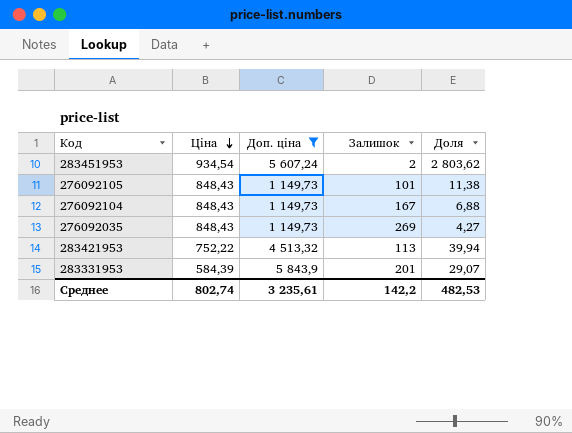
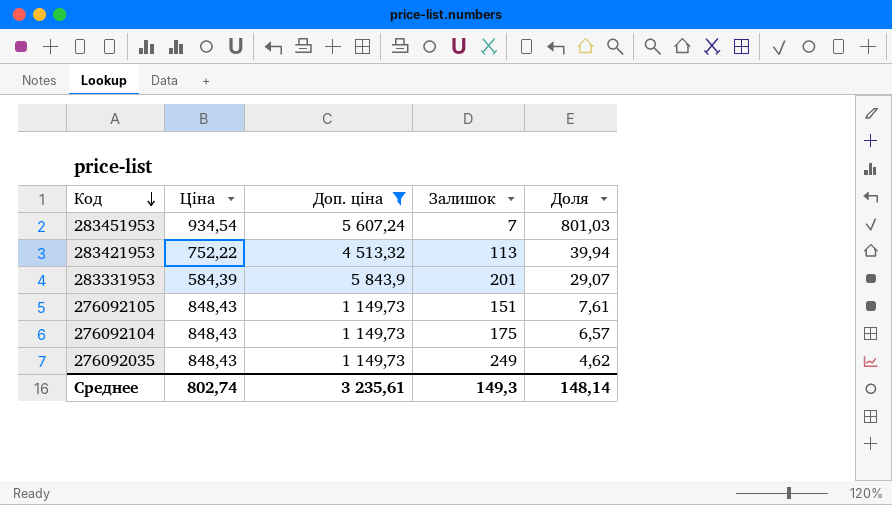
row order: Ціна descending -> Код descending
283451953 | Залишок: 2 -> 7
283451953 | Доля: 2 803,62 -> 801,03
276092105 | Залишок: 101 -> 151
276092105 | Доля: 11,38 -> 7,61
276092104 | Залишок: 167 -> 175
276092104 | Доля: 6,88 -> 6,57
276092035 | Залишок: 269 -> 249
276092035 | Доля: 4,27 -> 4,62
Среднее | Залишок: 142,2 -> 149,3
Среднее | Доля: 482,53 -> 148,14

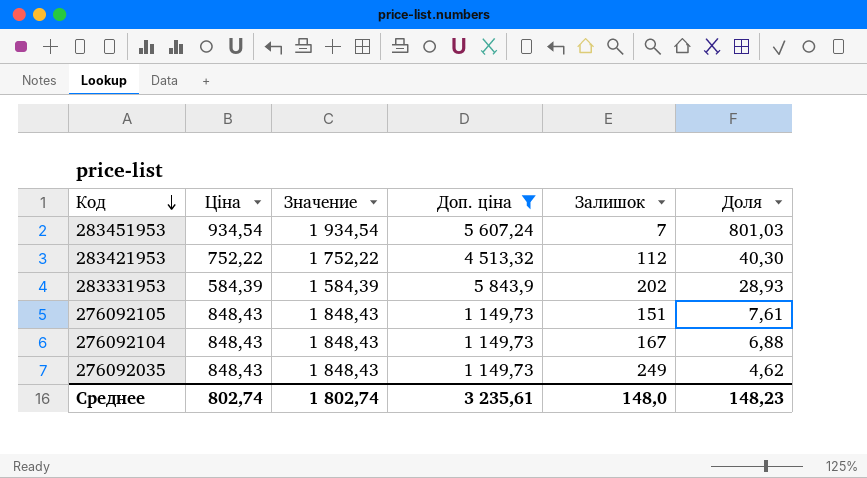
column Значение | formula: none -> [Ціна] + 1000
283421953 | Залишок: 113 -> 112
283421953 | Доля: 39,94 -> 40,30
283331953 | Залишок: 201 -> 202
283331953 | Доля: 29,07 -> 28,93
276092104 | Залишок: 175 -> 167
276092104 | Доля: 6,57 -> 6,88
Среднее | Залишок: 149,3 -> 148,0
Среднее | Доля: 148,14 -> 148,23

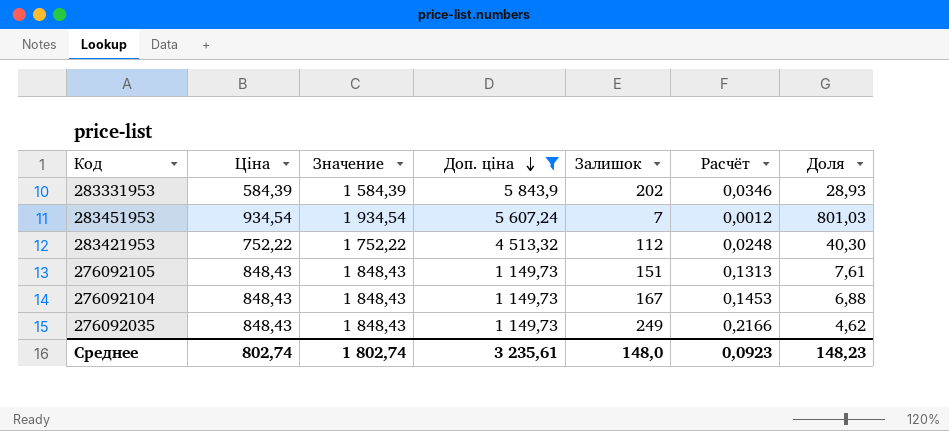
row order: Код descending -> Доп. ціна descending
column Расчёт | formula: none -> [Залишок] / [Доп. ціна]

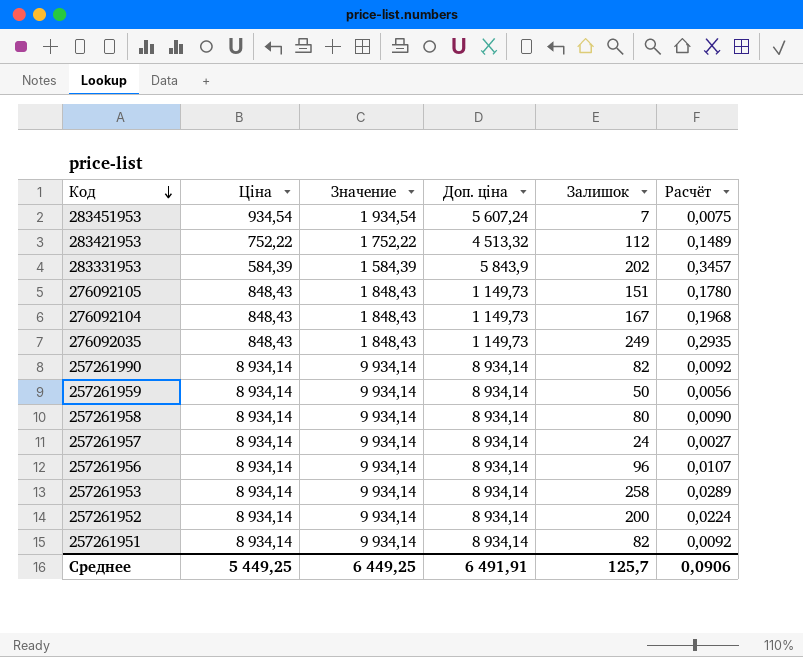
filter: Доп. ціна != 8 934,14 -> none
row order: Доп. ціна descending -> Код descending
column Доля | formula: [Доп. ціна] / [Залишок] -> none
column Расчёт | formula: [Залишок] / [Доп. ціна] -> [Залишок] / [Ціна]
Среднее | Ціна: 802,74 -> 5 449,25
Среднее | Значение: 1 802,74 -> 6 449,25
Среднее | Доп. ціна: 3 235,61 -> 6 491,91
Среднее | Залишок: 148,0 -> 125,7
Среднее | Расчёт: 0,0923 -> 0,0906

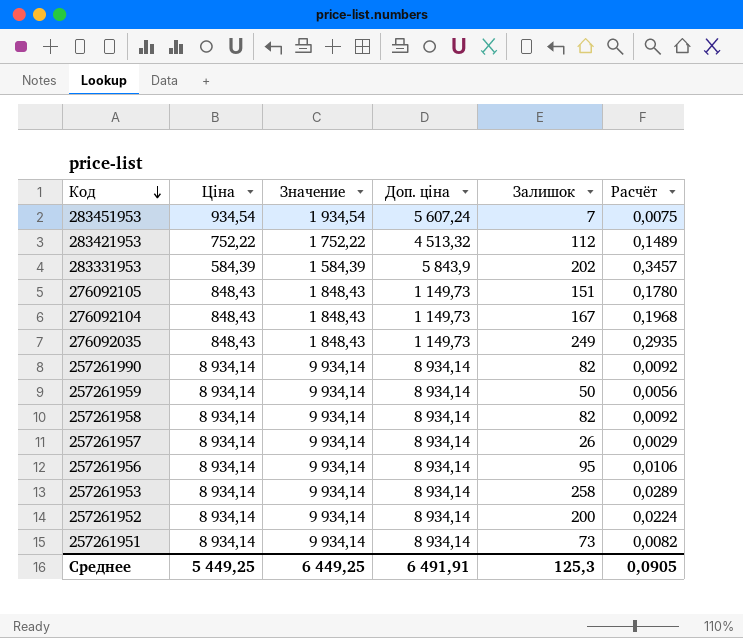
257261958 | Залишок: 80 -> 82
257261958 | Расчёт: 0,0090 -> 0,0092
257261957 | Залишок: 24 -> 26
257261957 | Расчёт: 0,0027 -> 0,0029
257261956 | Залишок: 96 -> 95
257261956 | Расчёт: 0,0107 -> 0,0106
257261951 | Залишок: 82 -> 73
257261951 | Расчёт: 0,0092 -> 0,0082
Среднее | Залишок: 125,7 -> 125,3
Среднее | Расчёт: 0,0906 -> 0,0905

